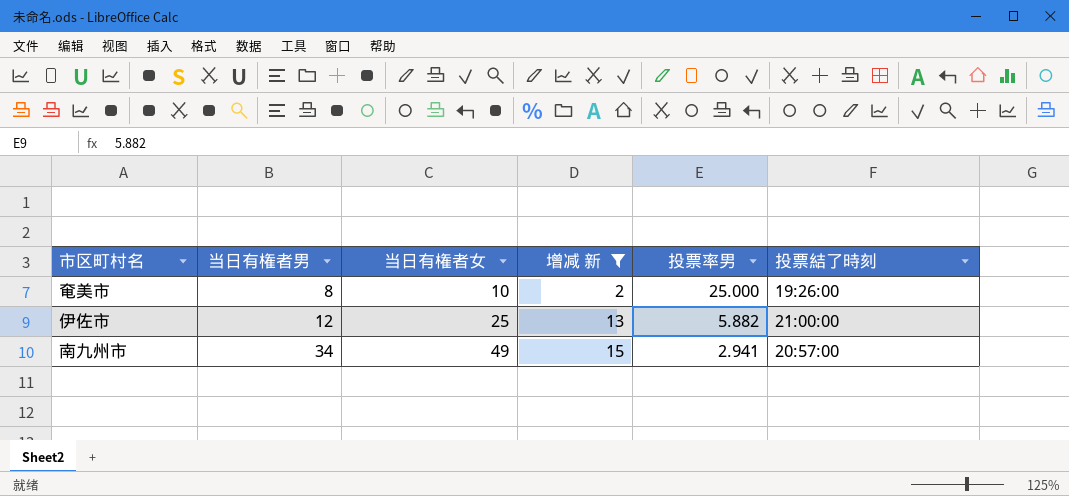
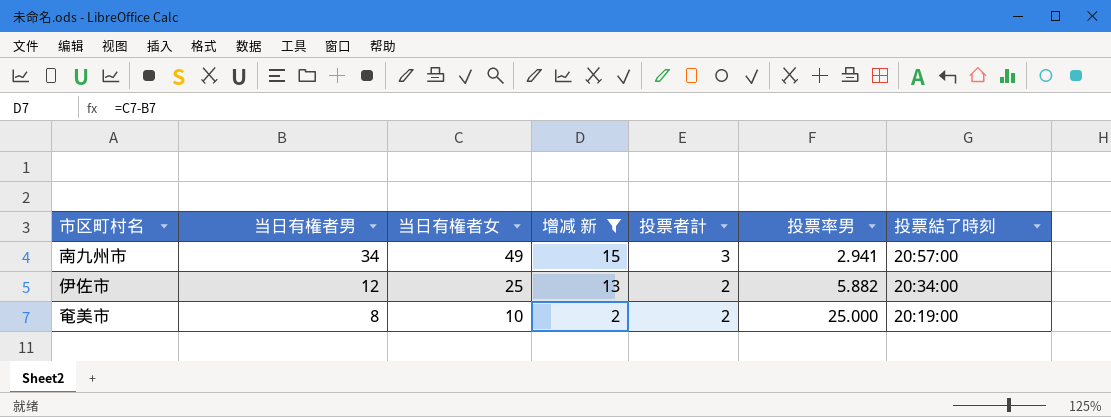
row order: 当日有権者男 ascending -> 当日有権者男 descending
column 投票者計 | position: none -> 5
伊佐市 | 投票結了時刻: 21:00:00 -> 20:34:00
奄美市 | 投票結了時刻: 19:26:00 -> 20:19:00

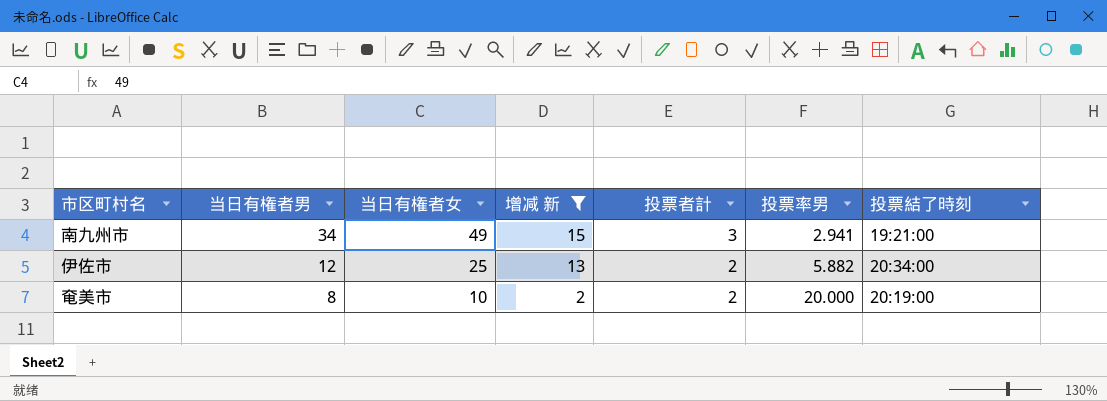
南九州市 | 投票結了時刻: 20:57:00 -> 19:21:00
奄美市 | 投票率男: 25.000 -> 20.000

